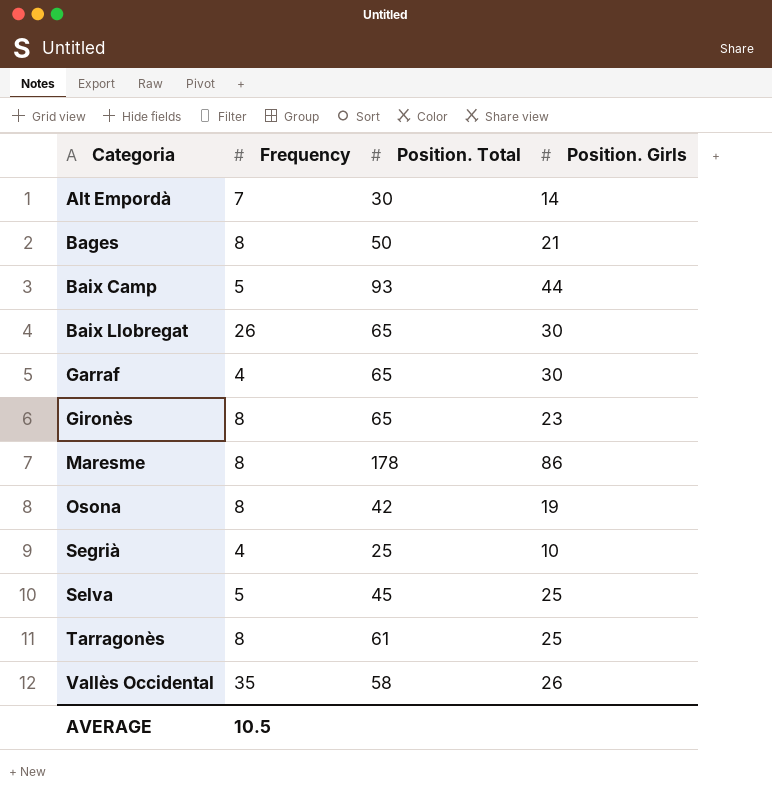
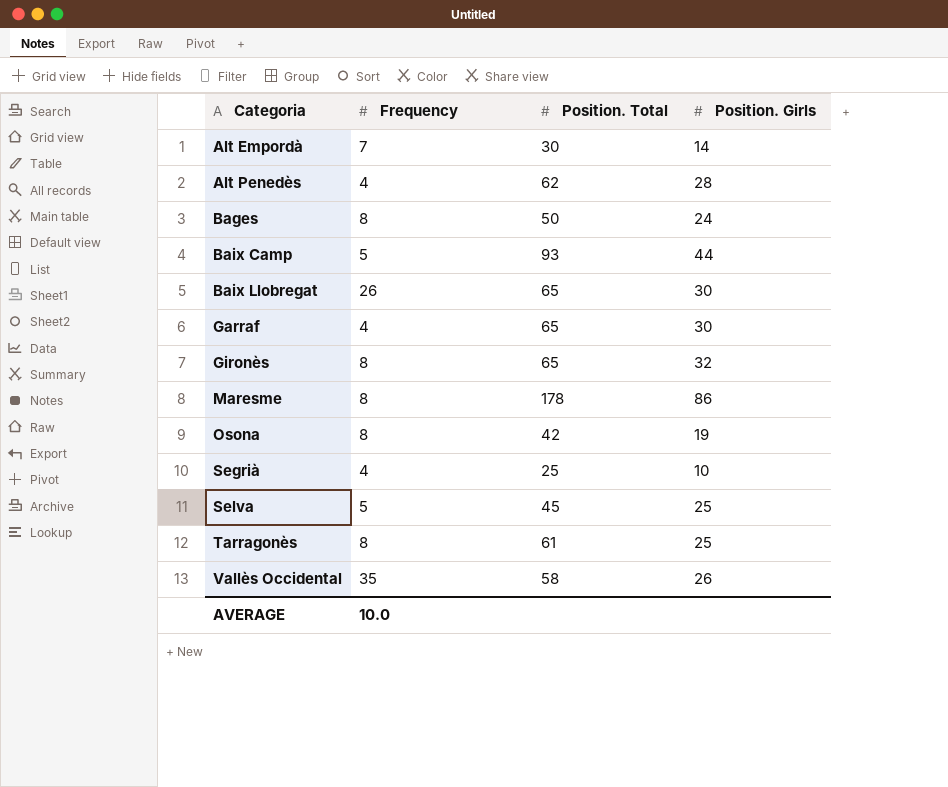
row Alt Penedès: none -> 4 | 62 | 28
Bages | Position. Girls: 21 -> 24
Gironès | Position. Girls: 23 -> 32
AVERAGE | Frequency: 10.5 -> 10.0

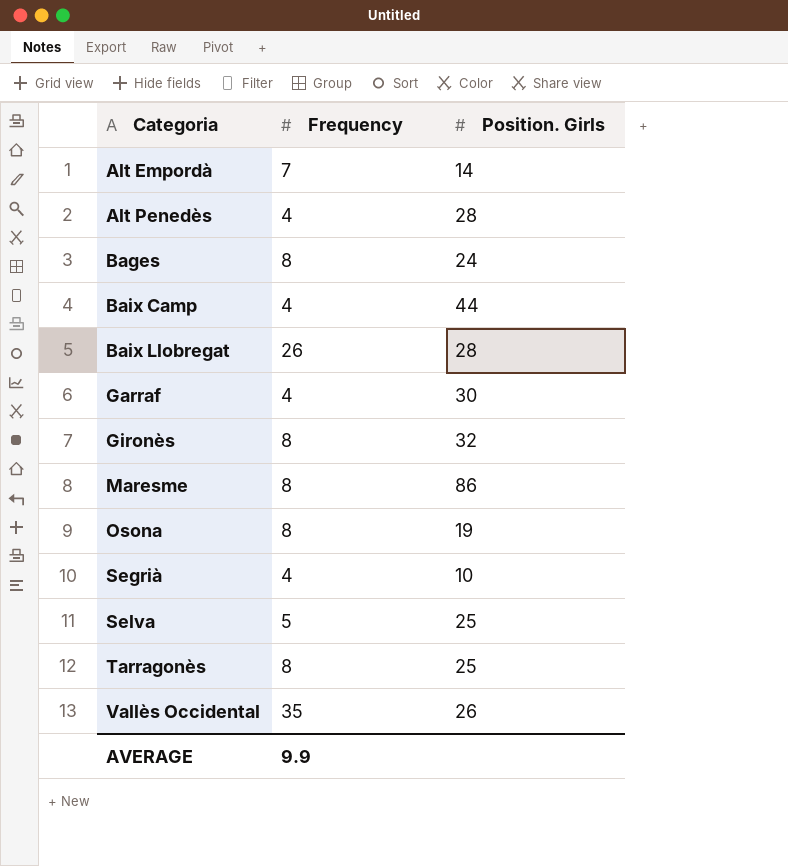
column Position. Total | position: 3 -> none
Baix Camp | Frequency: 5 -> 4
Baix Llobregat | Position. Girls: 30 -> 28
AVERAGE | Frequency: 10.0 -> 9.9

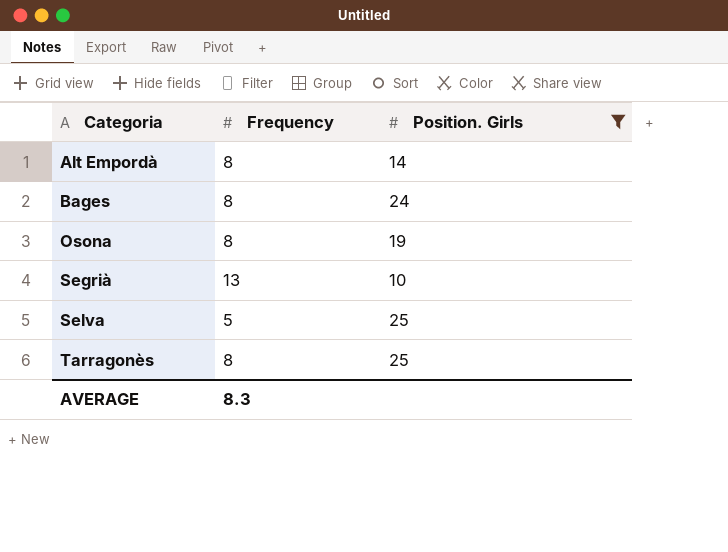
filter: none -> Position. Girls <= 25
Alt Empordà | Frequency: 7 -> 8
Segrià | Frequency: 4 -> 13
AVERAGE | Frequency: 9.9 -> 8.3

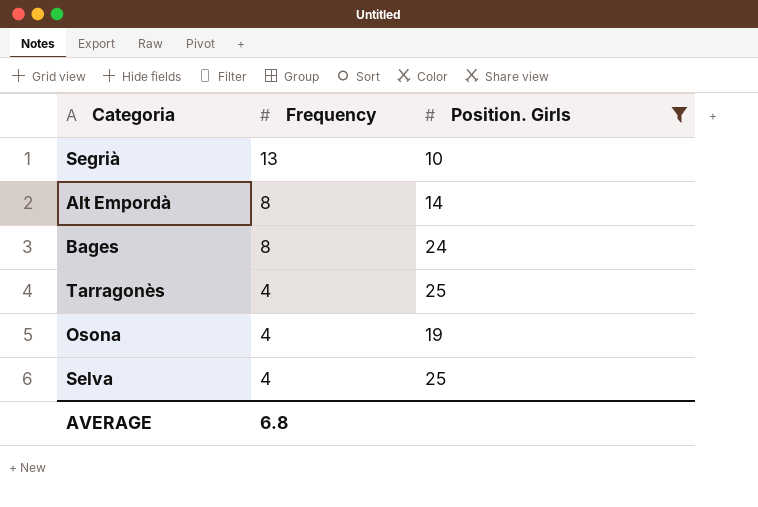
row order: Categoria ascending -> Frequency descending
Tarragonès | Frequency: 8 -> 4
Osona | Frequency: 8 -> 4
Selva | Frequency: 5 -> 4
AVERAGE | Frequency: 8.3 -> 6.8

